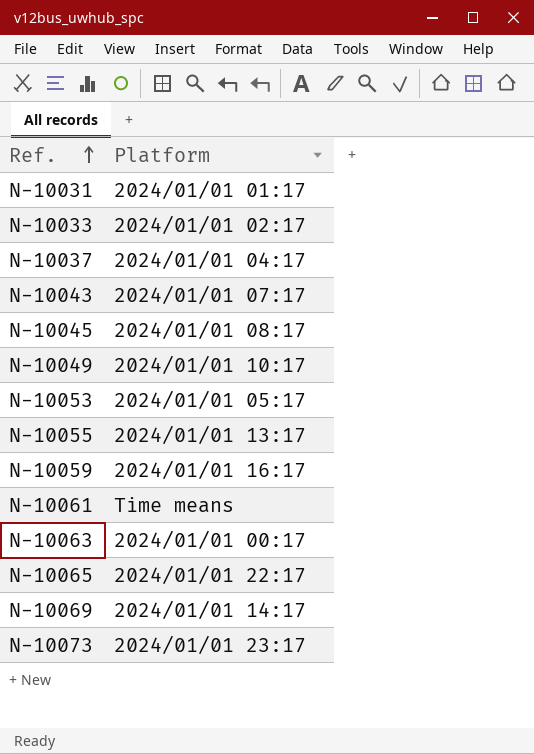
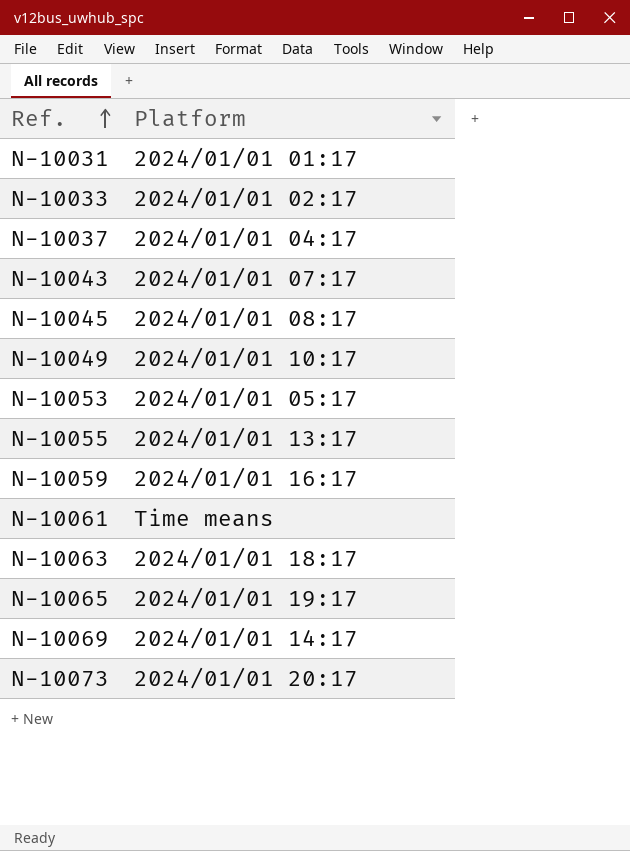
N-10063 | Platform: 2024/01/01 00:17 -> 2024/01/01 18:17
N-10065 | Platform: 2024/01/01 22:17 -> 2024/01/01 19:17
N-10073 | Platform: 2024/01/01 23:17 -> 2024/01/01 20:17

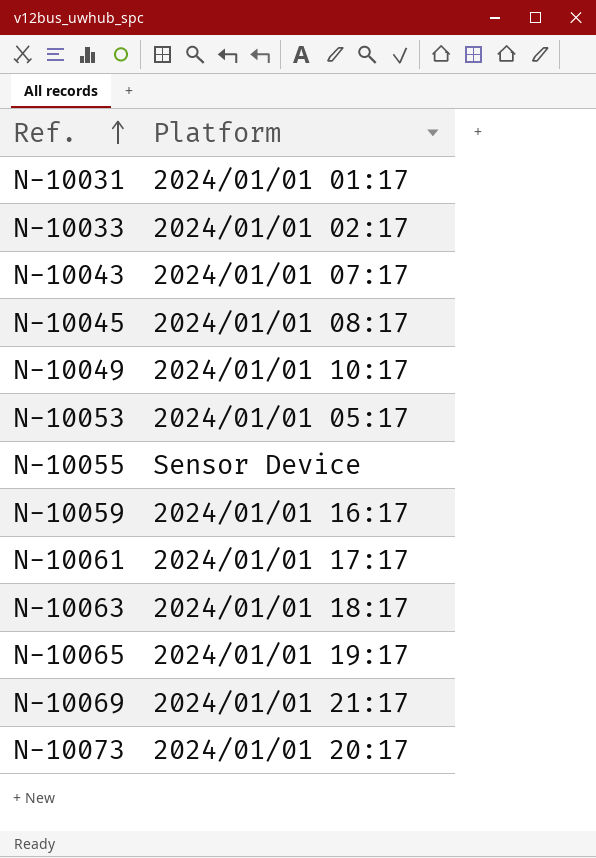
row N-10037: 2024/01/01 04:17 -> none
N-10055 | Platform: 2024/01/01 13:17 -> Sensor Device
N-10061 | Platform: Time means -> 2024/01/01 17:17
N-10069 | Platform: 2024/01/01 14:17 -> 2024/01/01 21:17

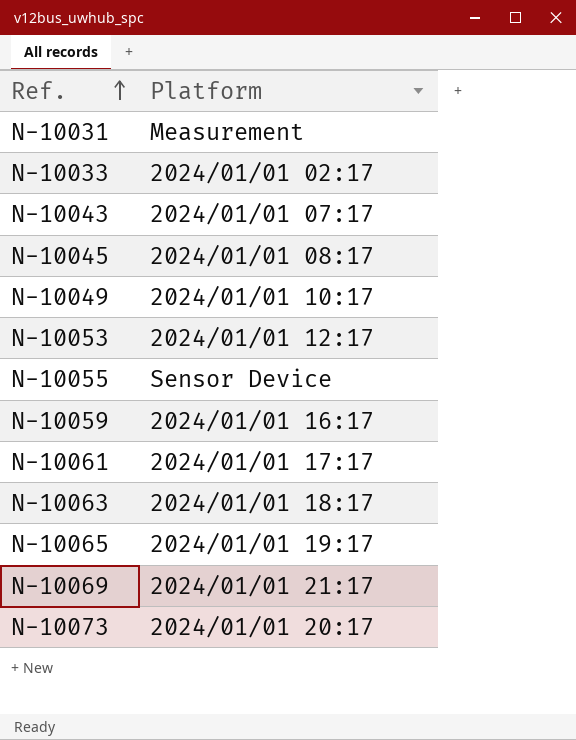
N-10031 | Platform: 2024/01/01 01:17 -> Measurement
N-10053 | Platform: 2024/01/01 05:17 -> 2024/01/01 12:17

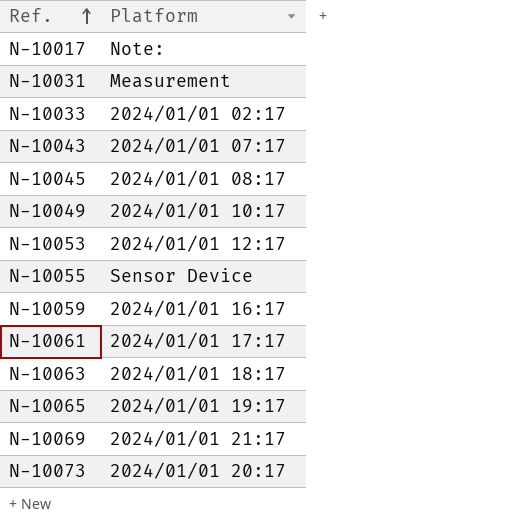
row N-10017: none -> Note:

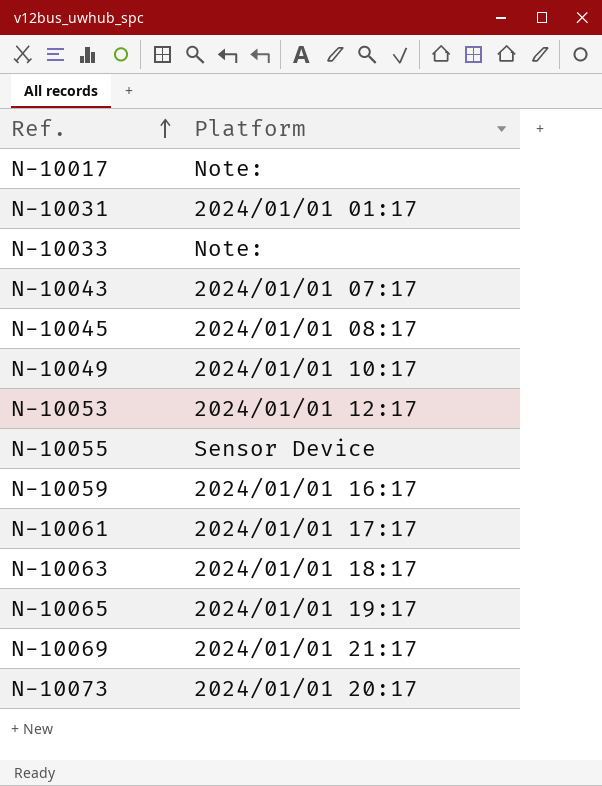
N-10031 | Platform: Measurement -> 2024/01/01 01:17
N-10033 | Platform: 2024/01/01 02:17 -> Note:

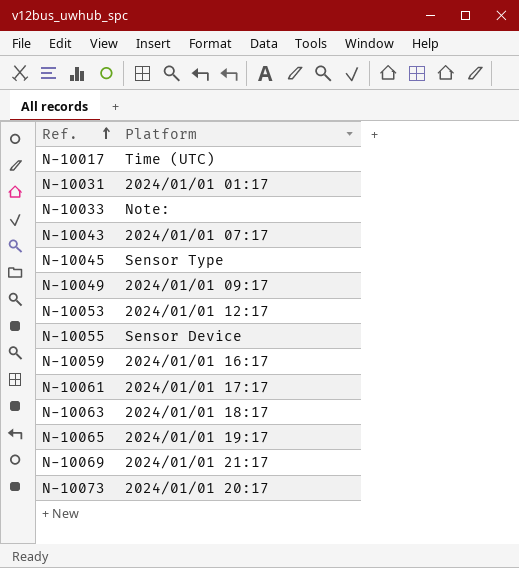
N-10017 | Platform: Note: -> Time (UTC)
N-10045 | Platform: 2024/01/01 08:17 -> Sensor Type
N-10049 | Platform: 2024/01/01 10:17 -> 2024/01/01 09:17

